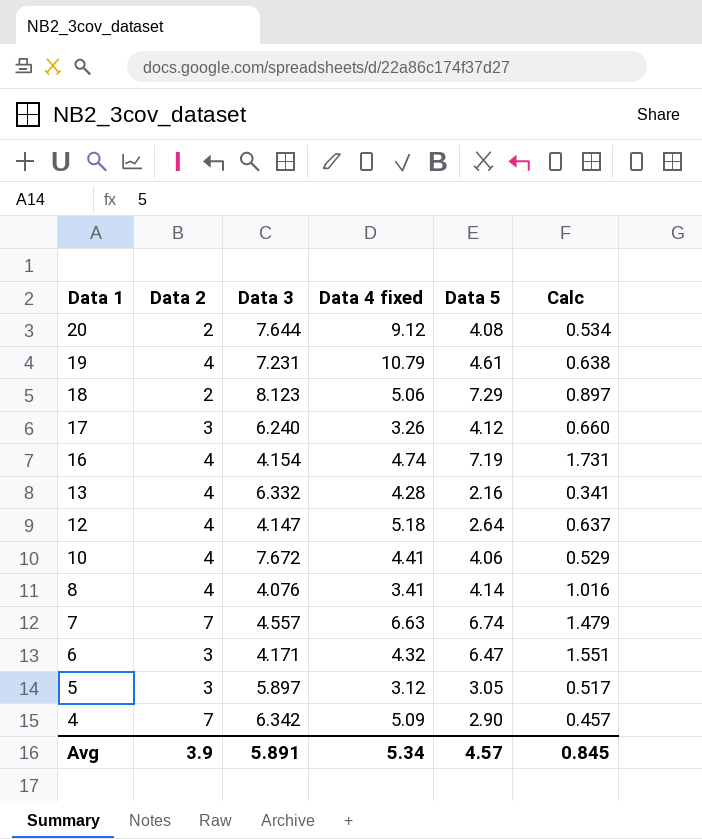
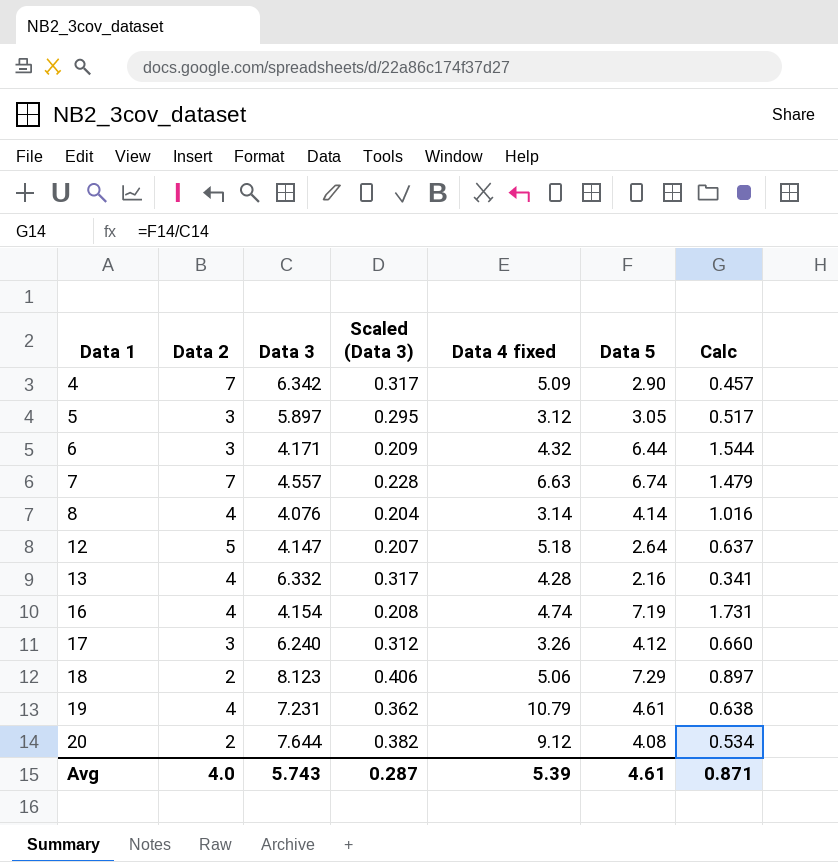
row order: Data 1 descending -> Data 1 ascending
column Scaled (Data 3) | formula: none -> [Data 3] * 0.05
row 10: 4 | 7.672 | 4.41 | 4.06 | 0.529 -> none
6 | Data 5: 6.47 -> 6.44
6 | Calc: 1.551 -> 1.544
8 | Data 4 fixed: 3.41 -> 3.14
12 | Data 2: 4 -> 5
Avg | Data 2: 3.9 -> 4.0
Avg | Data 3: 5.891 -> 5.743
Avg | Data 4 fixed: 5.34 -> 5.39
Avg | Data 5: 4.57 -> 4.61
Avg | Calc: 0.845 -> 0.871

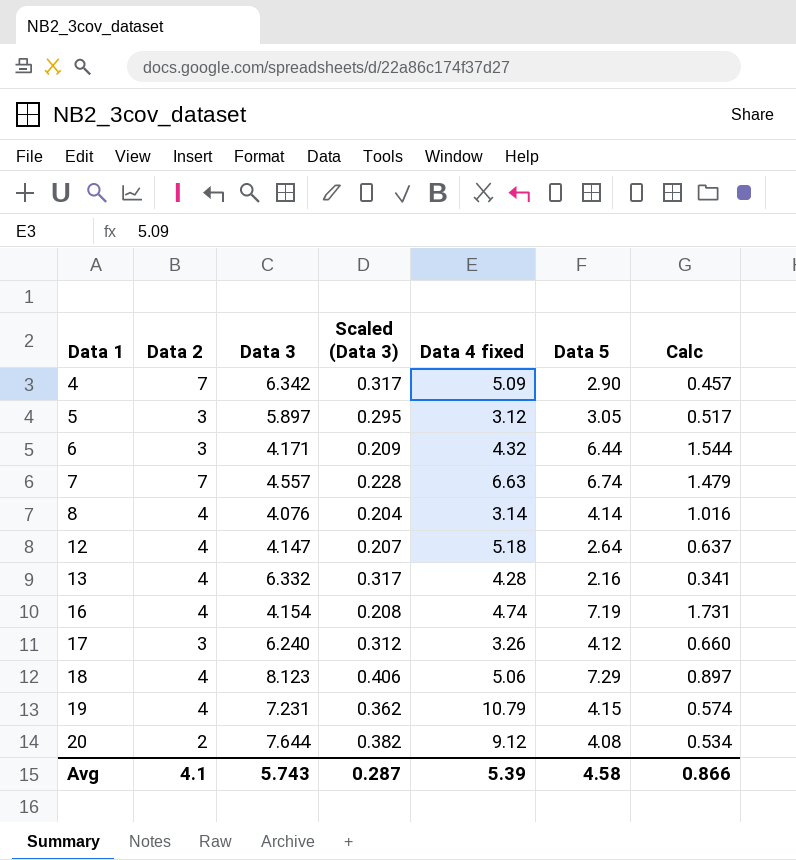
12 | Data 2: 5 -> 4
18 | Data 2: 2 -> 4
19 | Data 5: 4.61 -> 4.15
19 | Calc: 0.638 -> 0.574
Avg | Data 2: 4.0 -> 4.1
Avg | Data 5: 4.61 -> 4.58
Avg | Calc: 0.871 -> 0.866

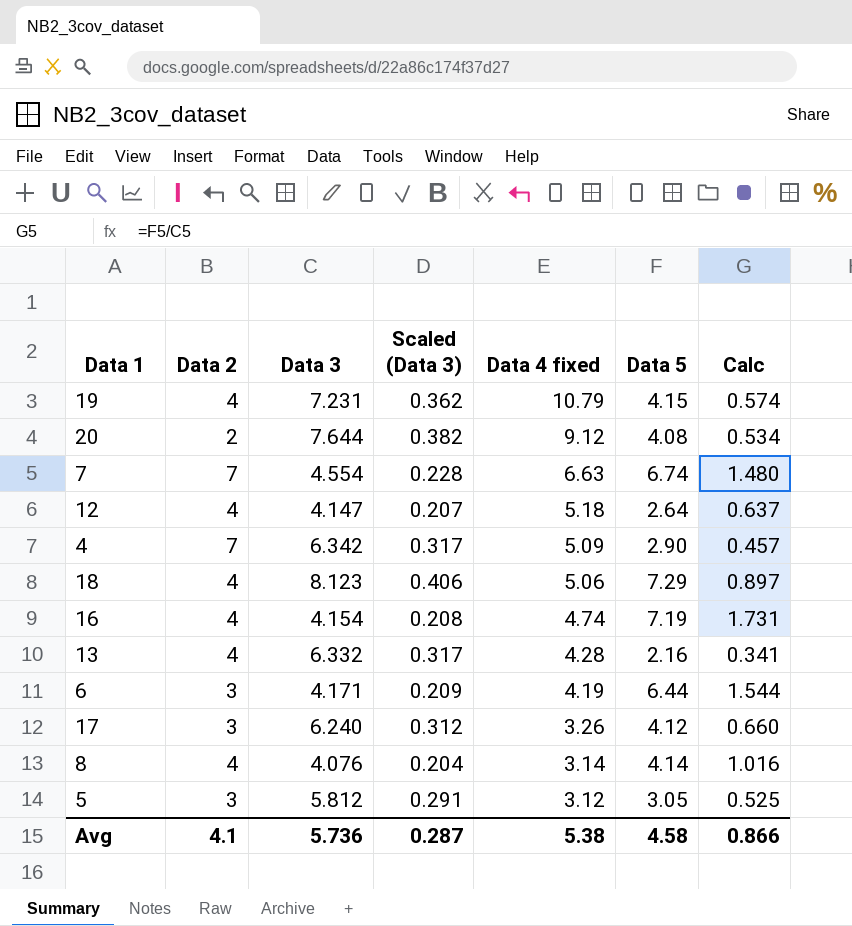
row order: Data 1 ascending -> Data 4 fixed descending
7 | Data 3: 4.557 -> 4.554
7 | Calc: 1.479 -> 1.480
6 | Data 4 fixed: 4.32 -> 4.19
5 | Data 3: 5.897 -> 5.812
5 | Scaled (Data 3): 0.295 -> 0.291
5 | Calc: 0.517 -> 0.525
Avg | Data 3: 5.743 -> 5.736
Avg | Data 4 fixed: 5.39 -> 5.38

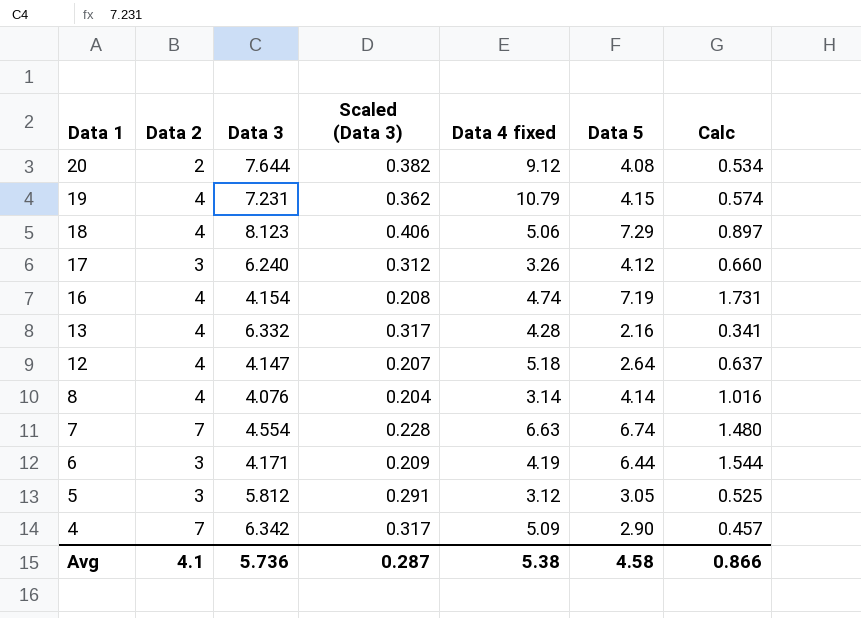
row order: Data 4 fixed descending -> Data 1 descending

